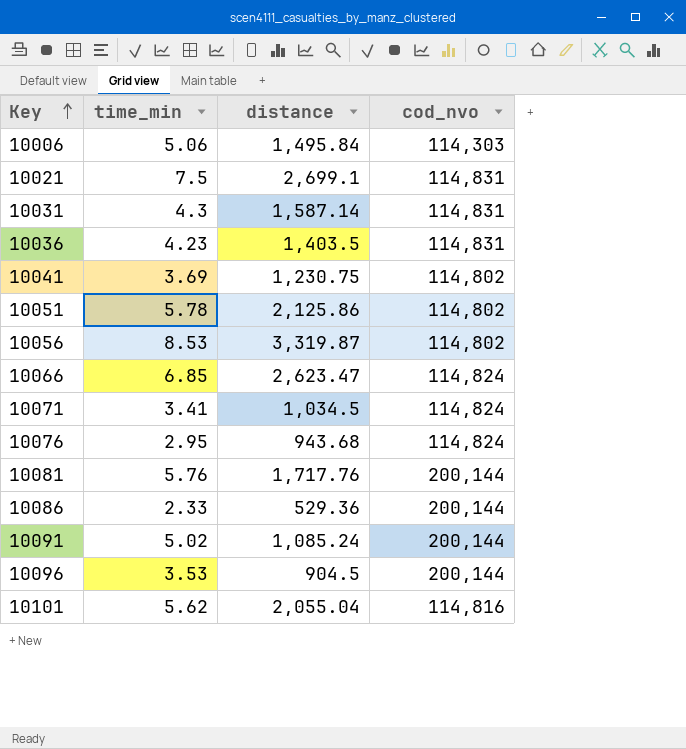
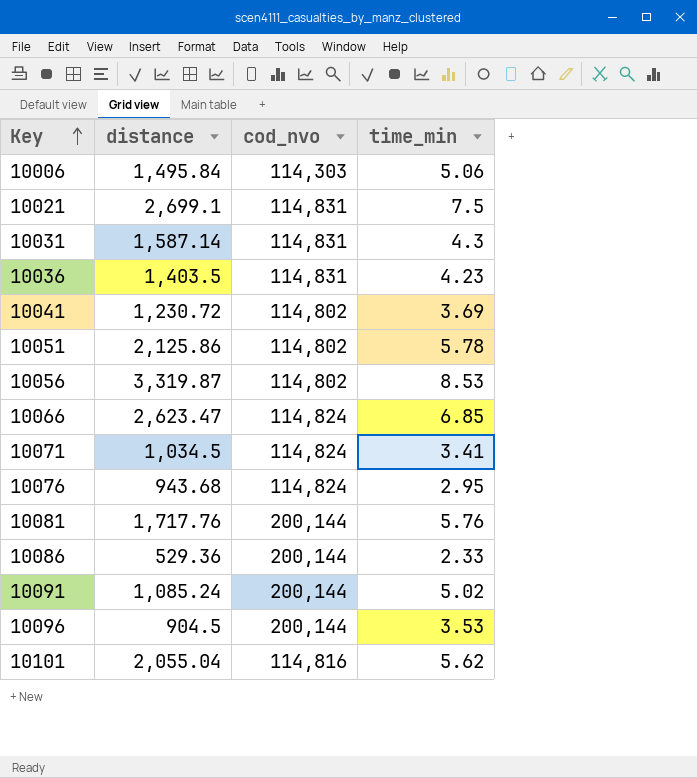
column time_min | position: 2 -> 4
10041 | distance: 1,230.75 -> 1,230.72

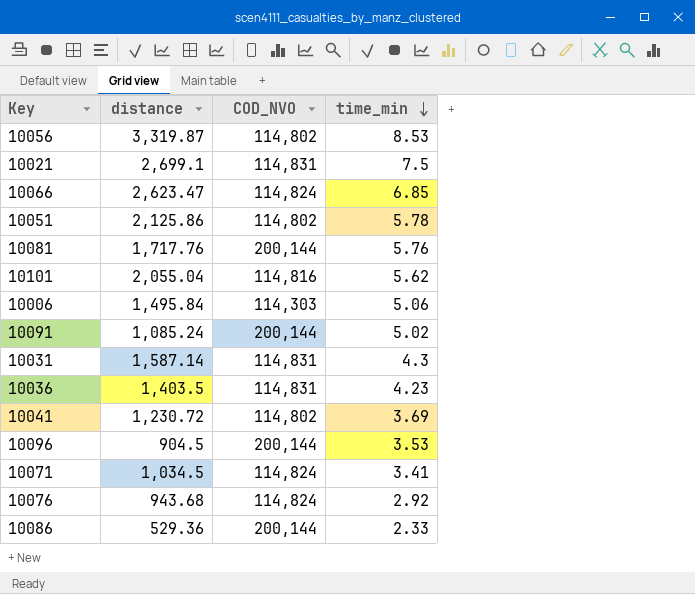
row order: Key ascending -> time_min descending
column name: cod_nvo -> COD_NVO
10076 | time_min: 2.95 -> 2.92

